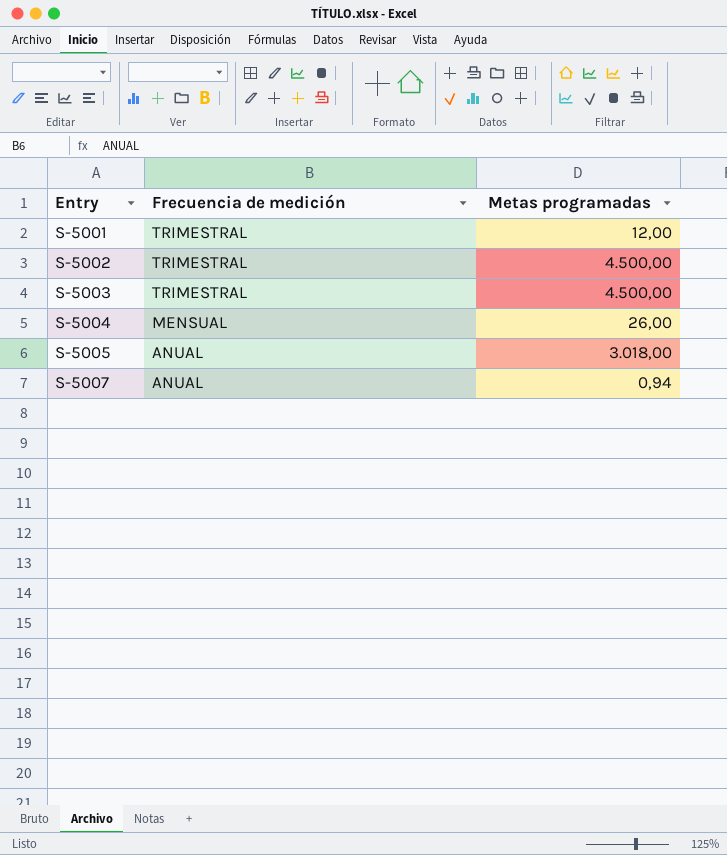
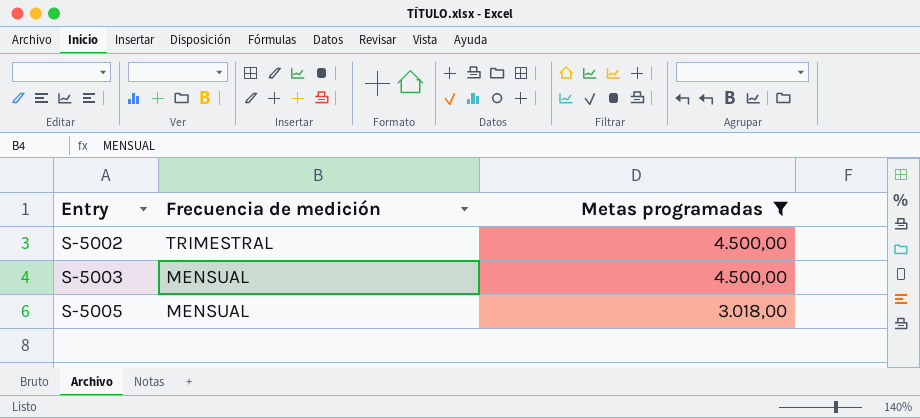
filter: none -> Metas programadas >= 3.018,00
S-5003 | Frecuencia de medición: TRIMESTRAL -> MENSUAL
S-5005 | Frecuencia de medición: ANUAL -> MENSUAL

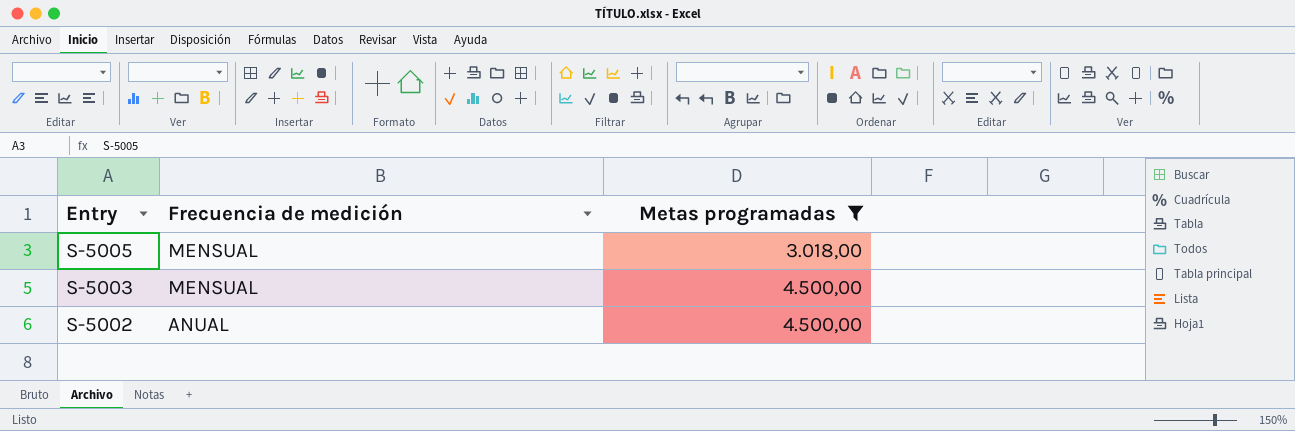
row order: Entry ascending -> Entry descending
S-5002 | Frecuencia de medición: TRIMESTRAL -> ANUAL

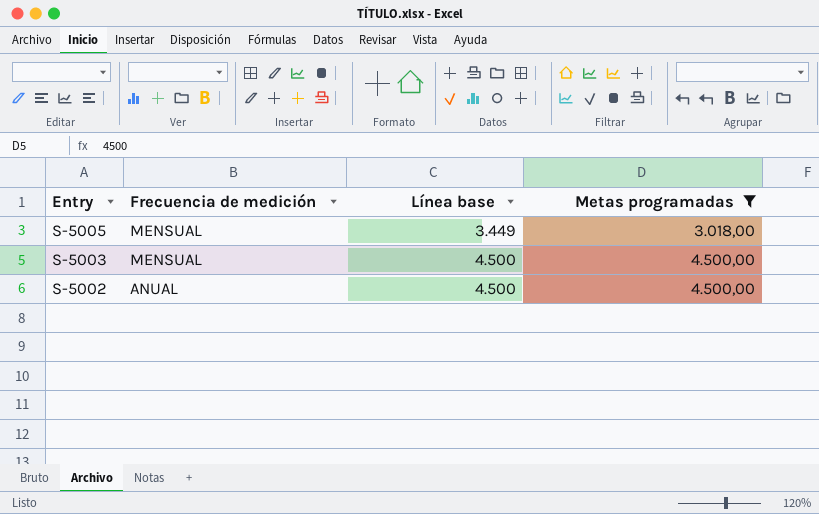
column Línea base | position: none -> 3

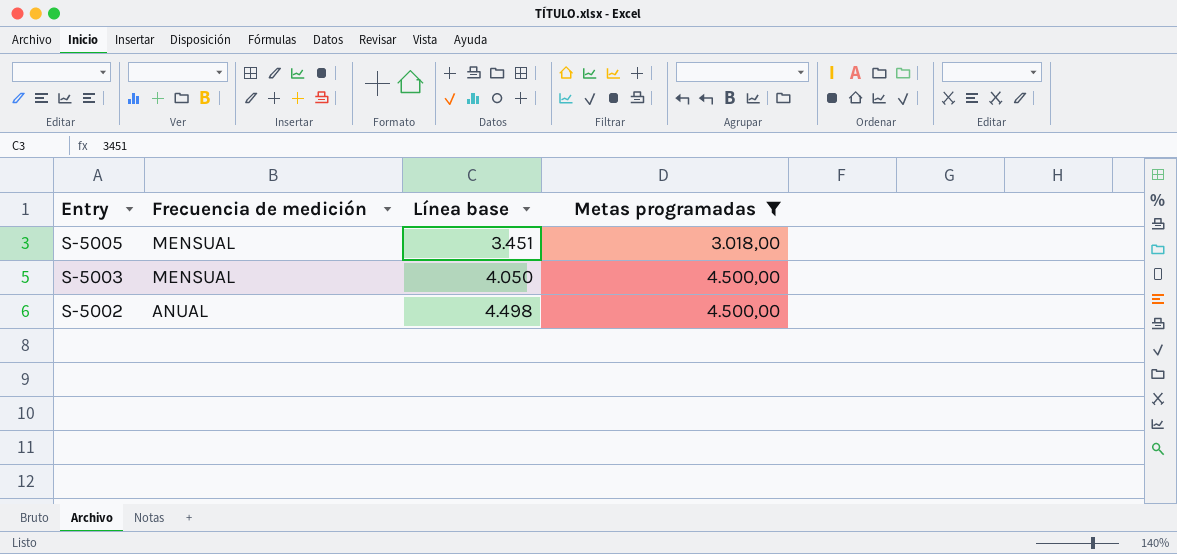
S-5005 | Línea base: 3.449 -> 3.451
S-5003 | Línea base: 4.500 -> 4.050
S-5002 | Línea base: 4.500 -> 4.498

